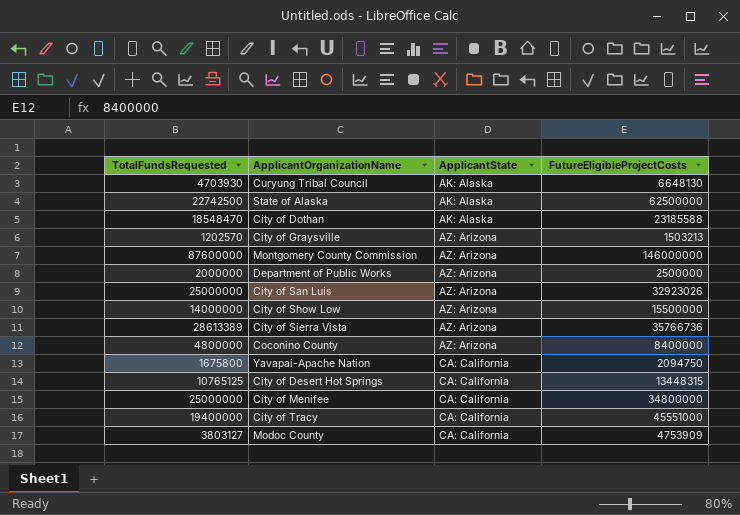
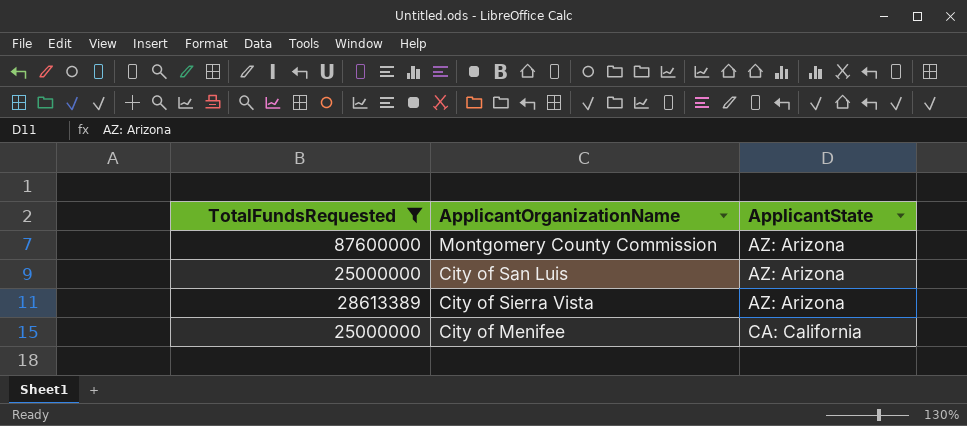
filter: none -> TotalFundsRequested >= 25000000
column FutureEligibleProjectCosts | position: 4 -> none

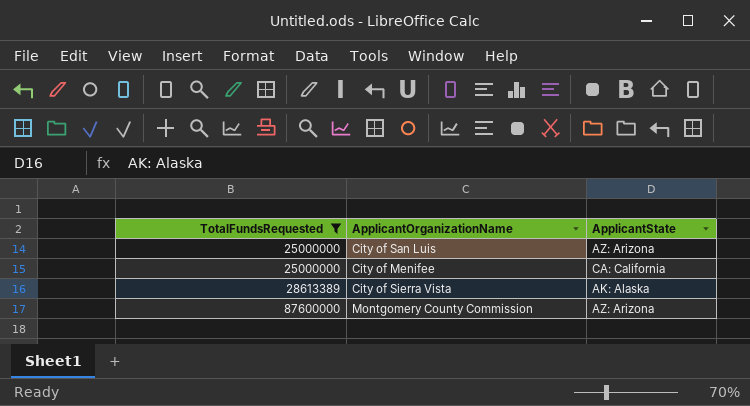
row order: ApplicantState ascending -> TotalFundsRequested ascending
City of Sierra Vista | ApplicantState: AZ: Arizona -> AK: Alaska

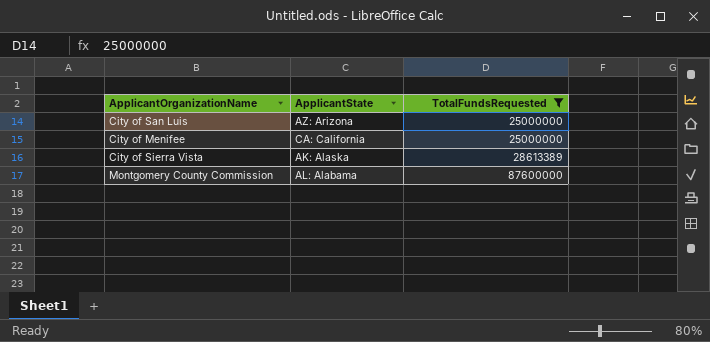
column TotalFundsRequested | position: 1 -> 3
Montgomery County Commission | ApplicantState: AZ: Arizona -> AL: Alabama

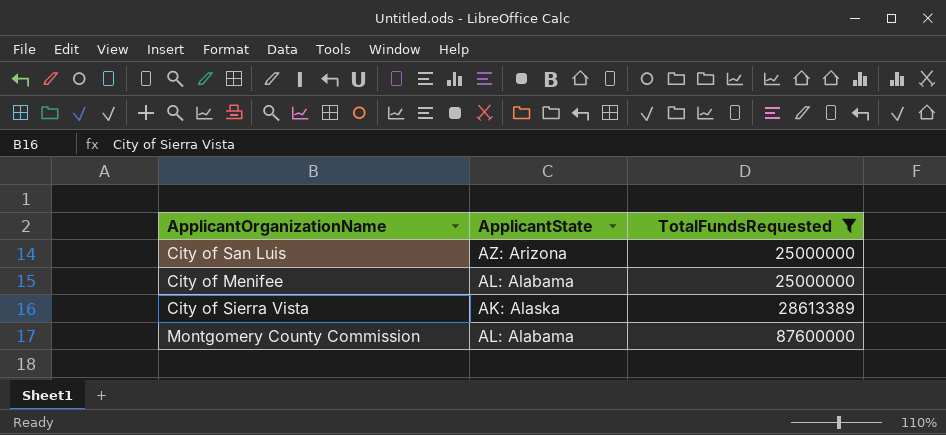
City of Menifee | ApplicantState: CA: California -> AL: Alabama

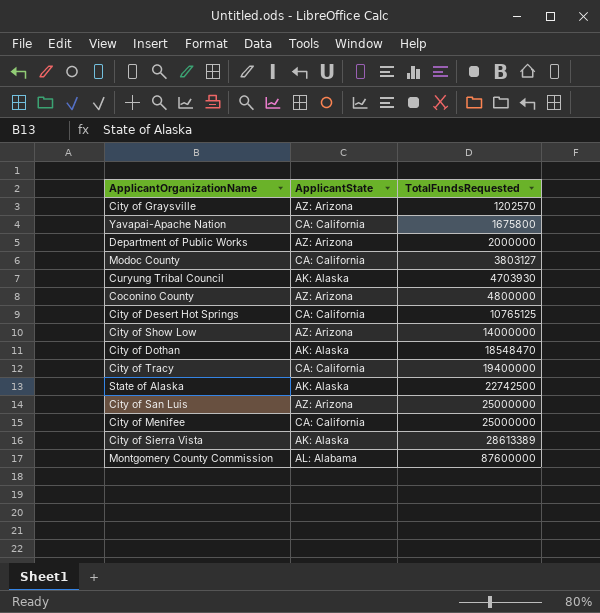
filter: TotalFundsRequested >= 25000000 -> none
City of Menifee | ApplicantState: AL: Alabama -> CA: California

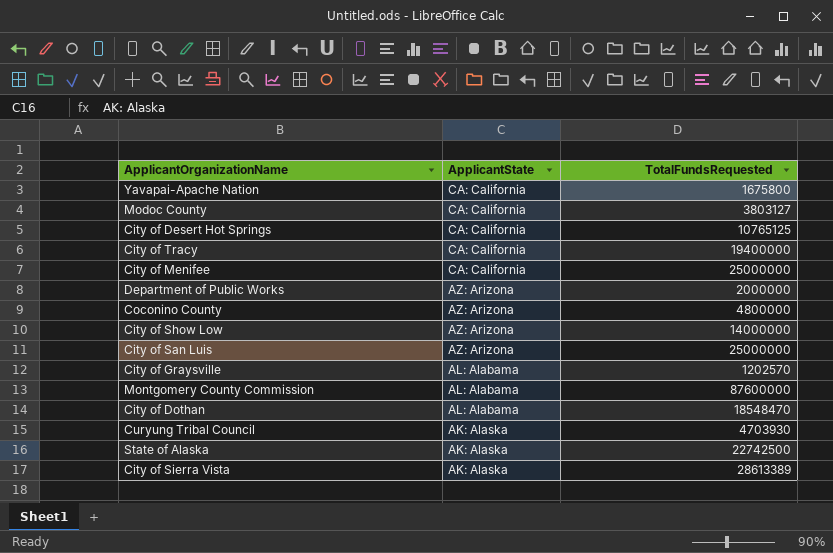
row order: TotalFundsRequested ascending -> ApplicantState descending
City of Graysville | ApplicantState: AZ: Arizona -> AL: Alabama
City of Dothan | ApplicantState: AK: Alaska -> AL: Alabama

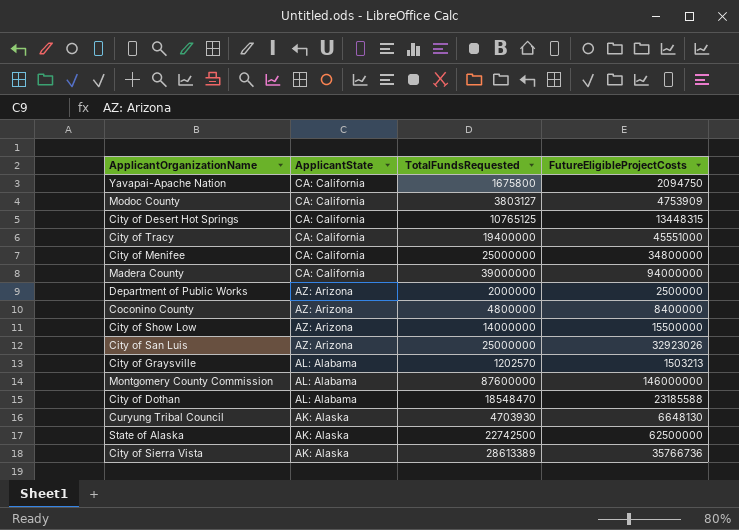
column FutureEligibleProjectCosts | position: none -> 4
row Madera County: none -> CA: California | 39000000 | 94000000

